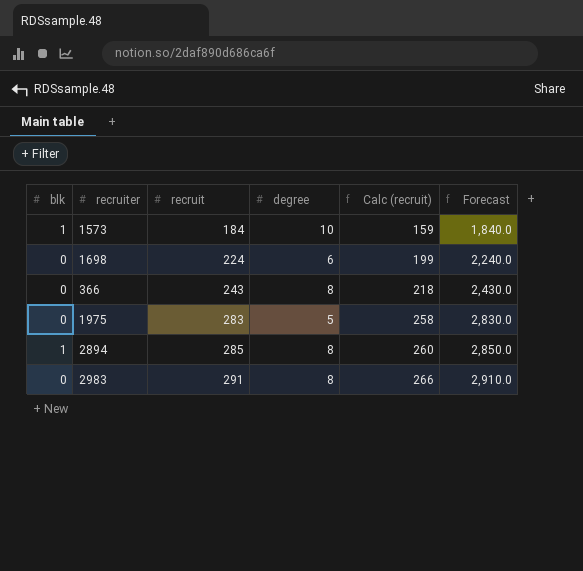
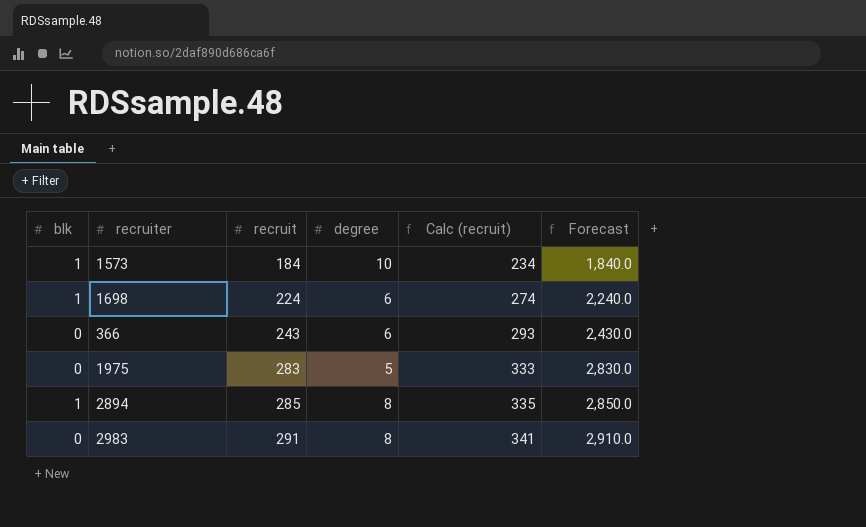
column Calc (recruit) | formula: [recruit] - 25 -> [recruit] + 50
1698 | blk: 0 -> 1
366 | degree: 8 -> 6

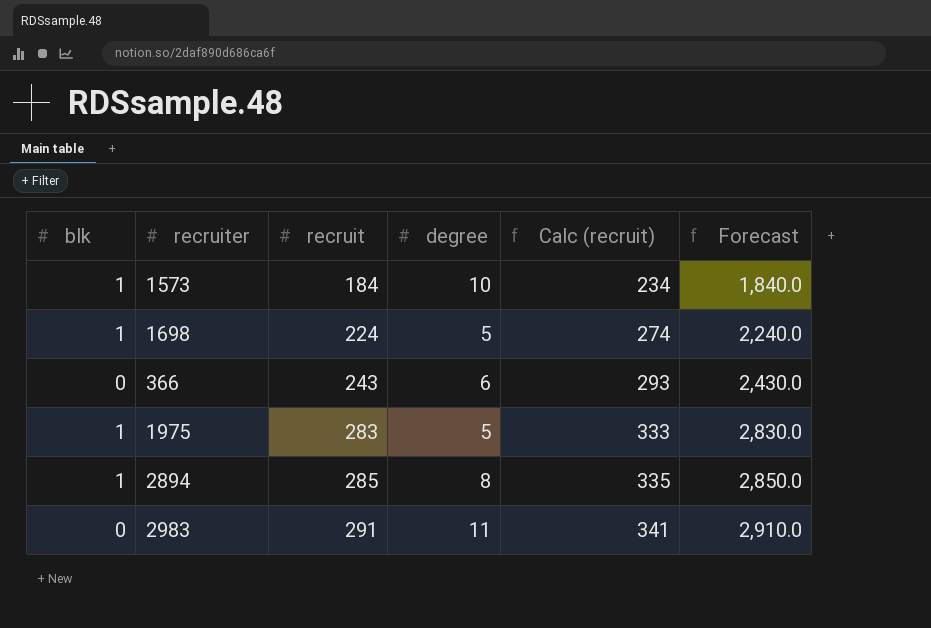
1698 | degree: 6 -> 5
1975 | blk: 0 -> 1
2983 | degree: 8 -> 11

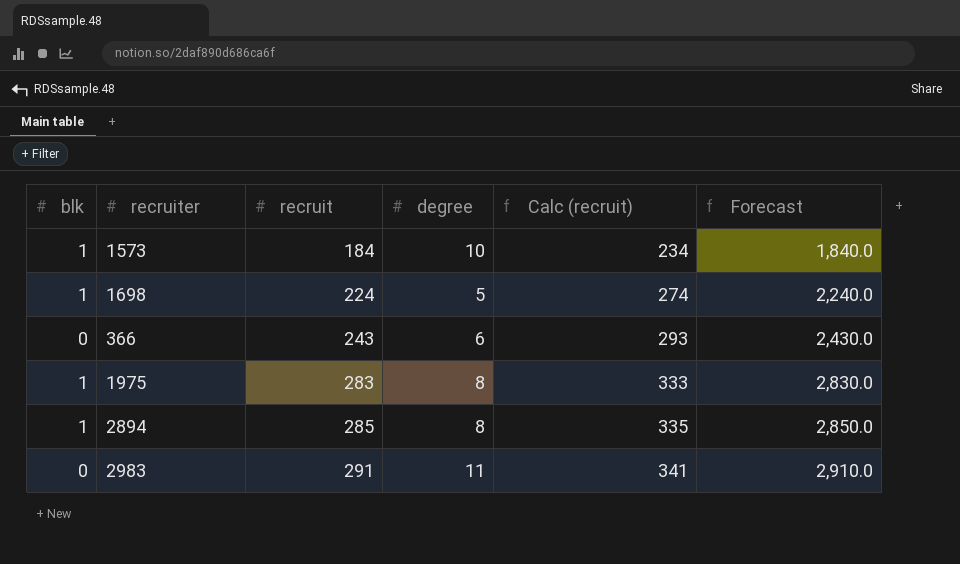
1975 | degree: 5 -> 8

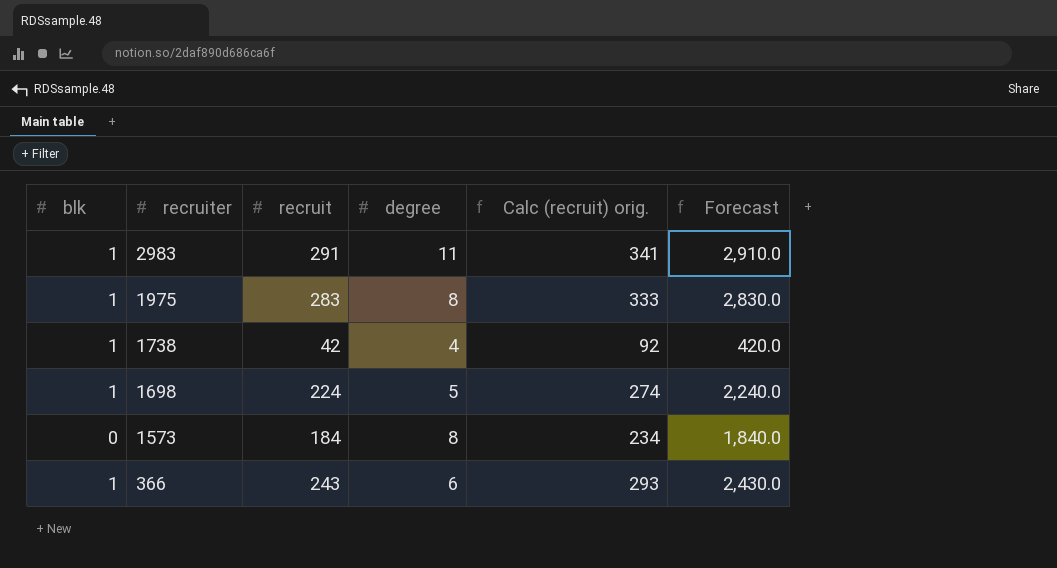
row order: recruit ascending -> recruiter descending
column name: Calc (recruit) -> Calc (recruit) orig.
row 2894: 1 | 285 | 8 | 335 | 2,850.0 -> none
2983 | blk: 0 -> 1
row 1738: none -> 1 | 42 | 4 | 92 | 420.0
1573 | blk: 1 -> 0
1573 | degree: 10 -> 8
366 | blk: 0 -> 1

